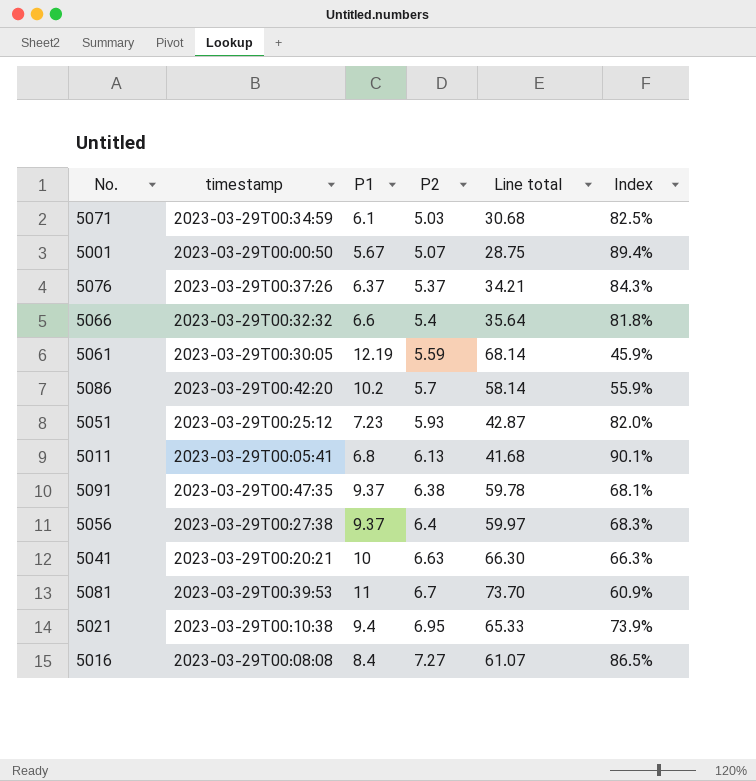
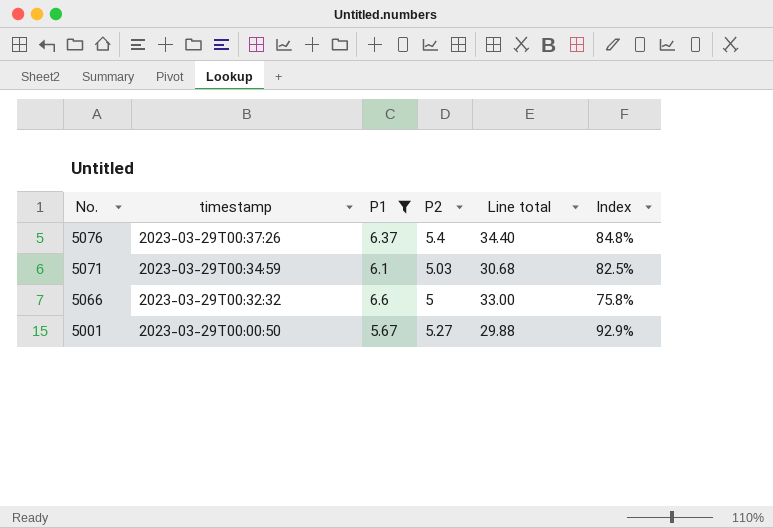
filter: none -> P1 <= 6.6
row order: P2 ascending -> No. descending
5076 | P2: 5.37 -> 5.4
5076 | Line total: 34.21 -> 34.40
5076 | Index: 84.3% -> 84.8%
5066 | P2: 5.4 -> 5
5066 | Line total: 35.64 -> 33.00
5066 | Index: 81.8% -> 75.8%
5001 | P2: 5.07 -> 5.27
5001 | Line total: 28.75 -> 29.88
5001 | Index: 89.4% -> 92.9%

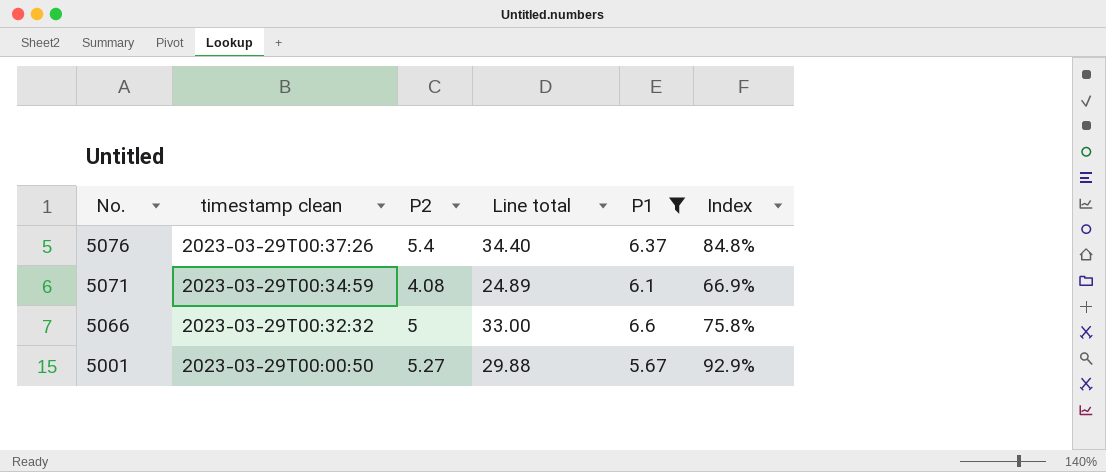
column name: timestamp -> timestamp clean
column P1 | position: 3 -> 5
5071 | P2: 5.03 -> 4.08
5071 | Line total: 30.68 -> 24.89
5071 | Index: 82.5% -> 66.9%

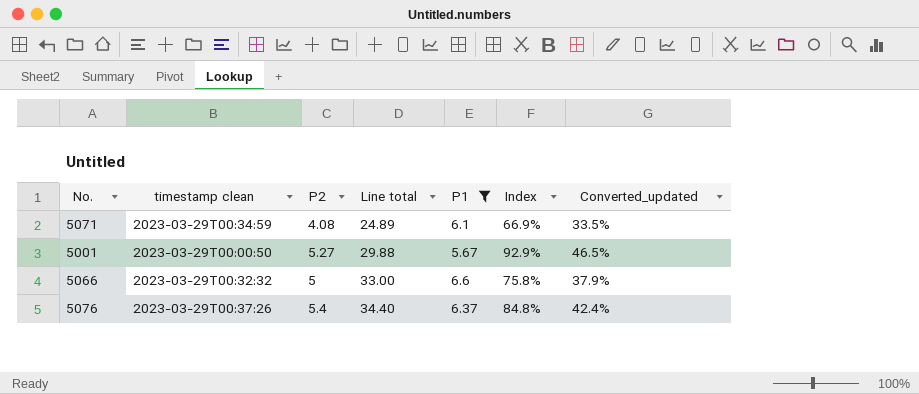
row order: No. descending -> Line total ascending
column Converted_updated | formula: none -> [Index] * 0.5

